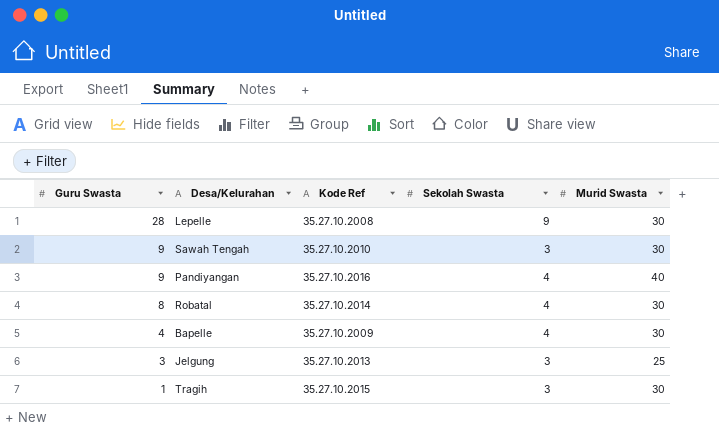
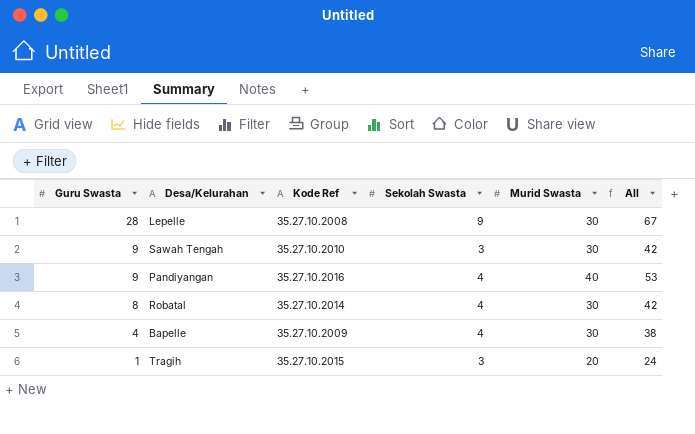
column All | formula: none -> [Guru Swasta] + [Sekolah Swasta] + [Murid Swasta]
row Jelgung: 3 | 35.27.10.2013 | 3 | 25 -> none
Tragih | Murid Swasta: 30 -> 20

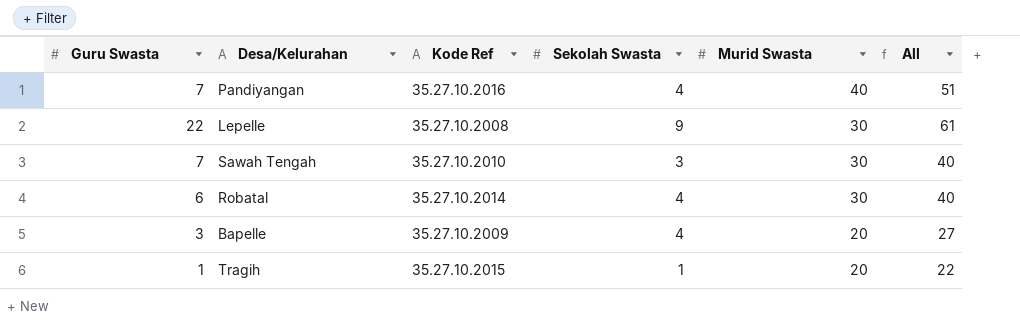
row order: Guru Swasta descending -> Murid Swasta descending
Pandiyangan | Guru Swasta: 9 -> 7
Pandiyangan | All: 53 -> 51
Lepelle | Guru Swasta: 28 -> 22
Lepelle | All: 67 -> 61
Sawah Tengah | Guru Swasta: 9 -> 7
Sawah Tengah | All: 42 -> 40
Robatal | Guru Swasta: 8 -> 6
Robatal | All: 42 -> 40
Bapelle | Guru Swasta: 4 -> 3
Bapelle | Murid Swasta: 30 -> 20
Bapelle | All: 38 -> 27
Tragih | Sekolah Swasta: 3 -> 1
Tragih | All: 24 -> 22

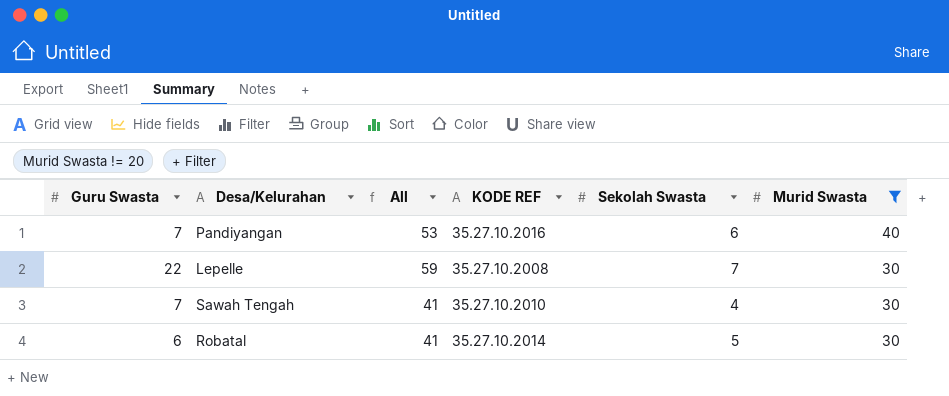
filter: none -> Murid Swasta != 20
column All | position: 6 -> 3
column name: Kode Ref -> KODE REF
Pandiyangan | All: 51 -> 53
Pandiyangan | Sekolah Swasta: 4 -> 6
Lepelle | All: 61 -> 59
Lepelle | Sekolah Swasta: 9 -> 7
Sawah Tengah | All: 40 -> 41
Sawah Tengah | Sekolah Swasta: 3 -> 4
Robatal | All: 40 -> 41
Robatal | Sekolah Swasta: 4 -> 5

